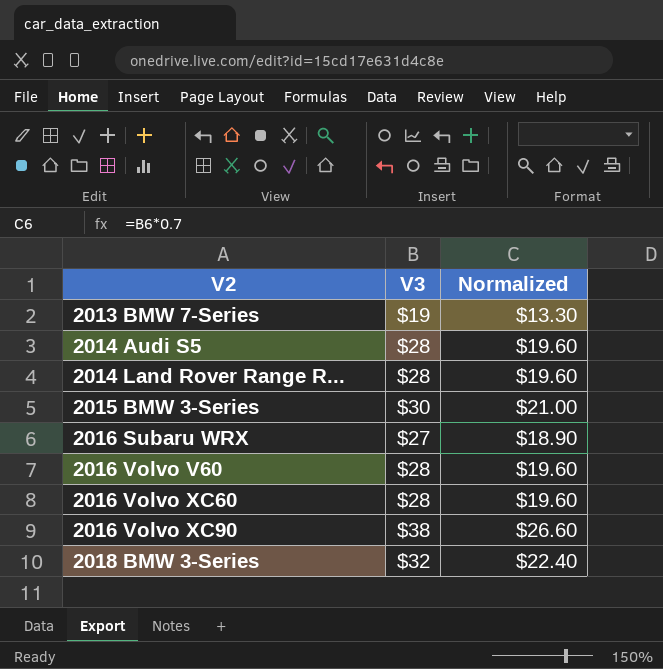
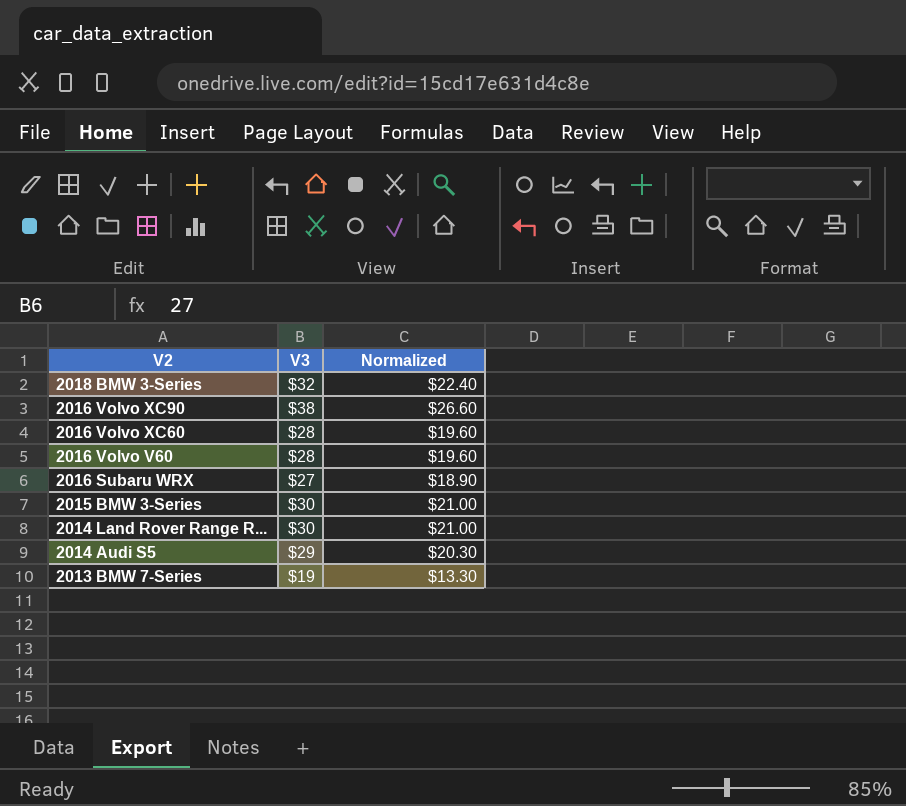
row order: V2 ascending -> V2 descending
2014 Land Rover Range R... | V3: $28 -> $30
2014 Land Rover Range R... | Normalized: $19.60 -> $21.00
2014 Audi S5 | V3: $28 -> $29
2014 Audi S5 | Normalized: $19.60 -> $20.30

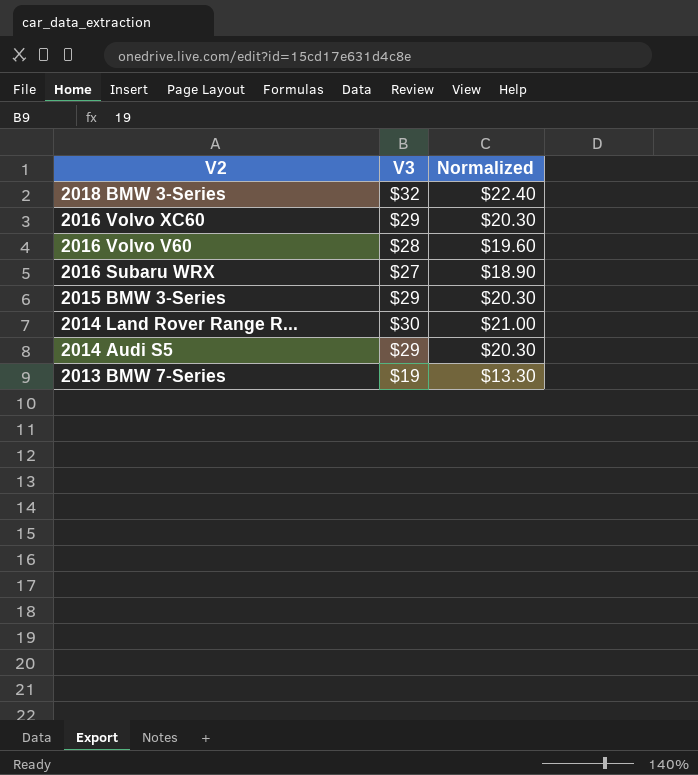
row 2016 Volvo XC90: $38 | $26.60 -> none
2016 Volvo XC60 | V3: $28 -> $29
2016 Volvo XC60 | Normalized: $19.60 -> $20.30
2015 BMW 3-Series | V3: $30 -> $29
2015 BMW 3-Series | Normalized: $21.00 -> $20.30

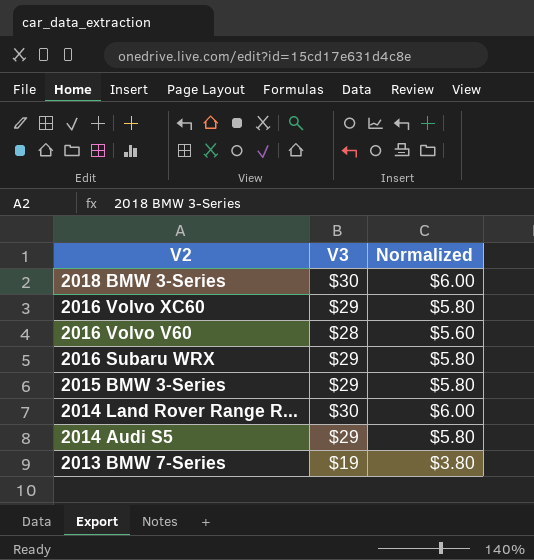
column Normalized | formula: [V3] * 0.7 -> [V3] * 0.2
2018 BMW 3-Series | V3: $32 -> $30
2016 Subaru WRX | V3: $27 -> $29

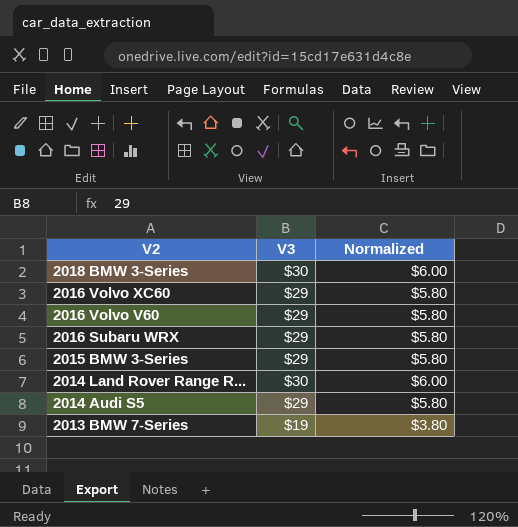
2016 Volvo V60 | V3: $28 -> $29
2016 Volvo V60 | Normalized: $5.60 -> $5.80

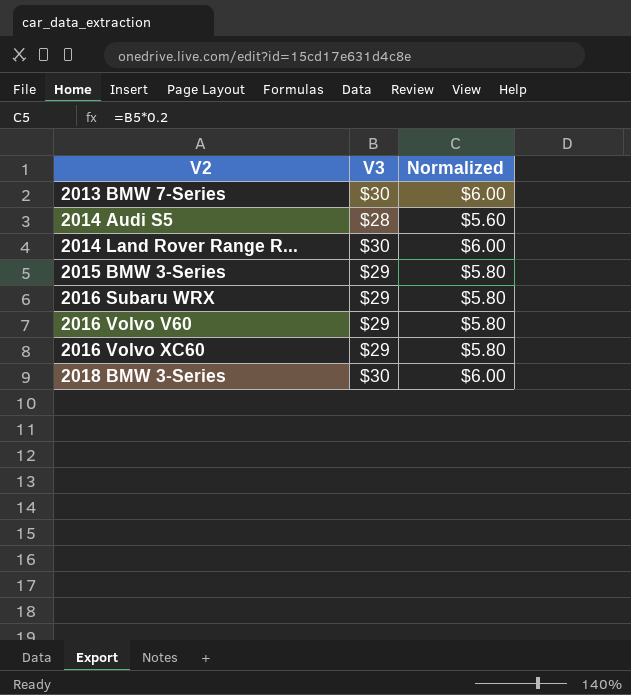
row order: V2 descending -> V2 ascending
2013 BMW 7-Series | V3: $19 -> $30
2013 BMW 7-Series | Normalized: $3.80 -> $6.00
2014 Audi S5 | V3: $29 -> $28
2014 Audi S5 | Normalized: $5.80 -> $5.60

